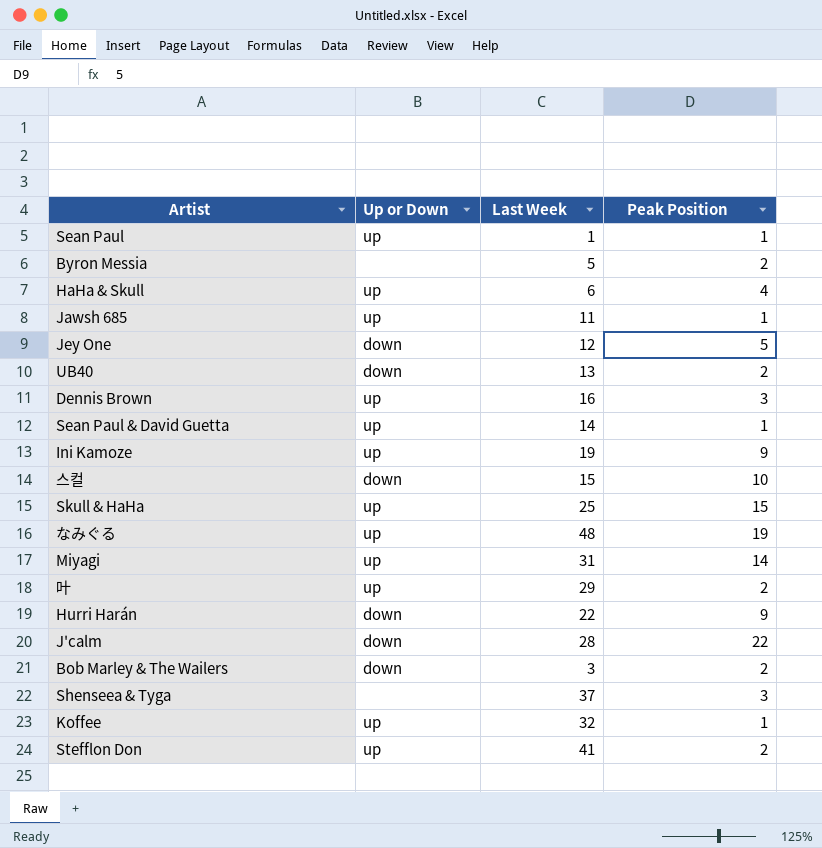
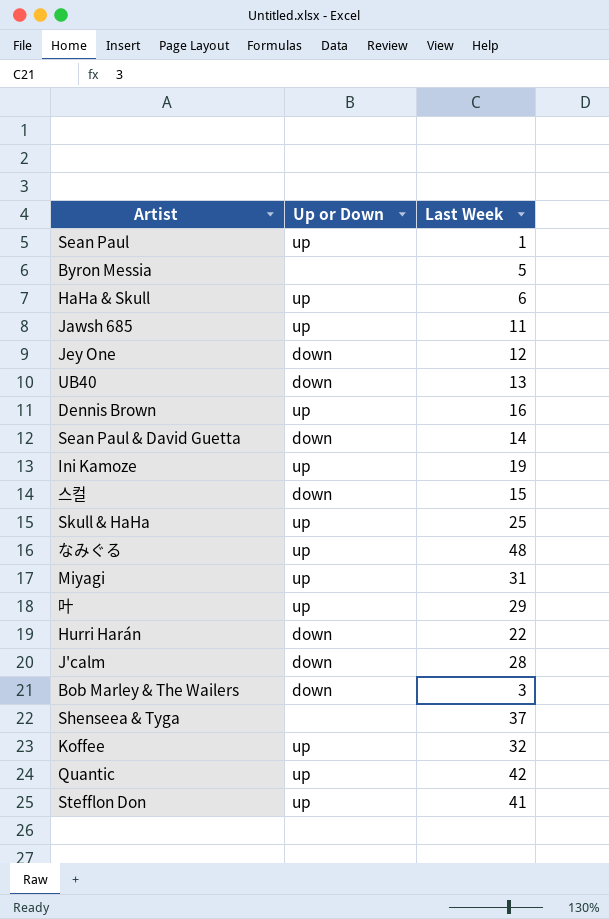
column Peak Position | position: 4 -> none
Sean Paul & David Guetta | Up or Down: up -> down
row Quantic: none -> up | 42

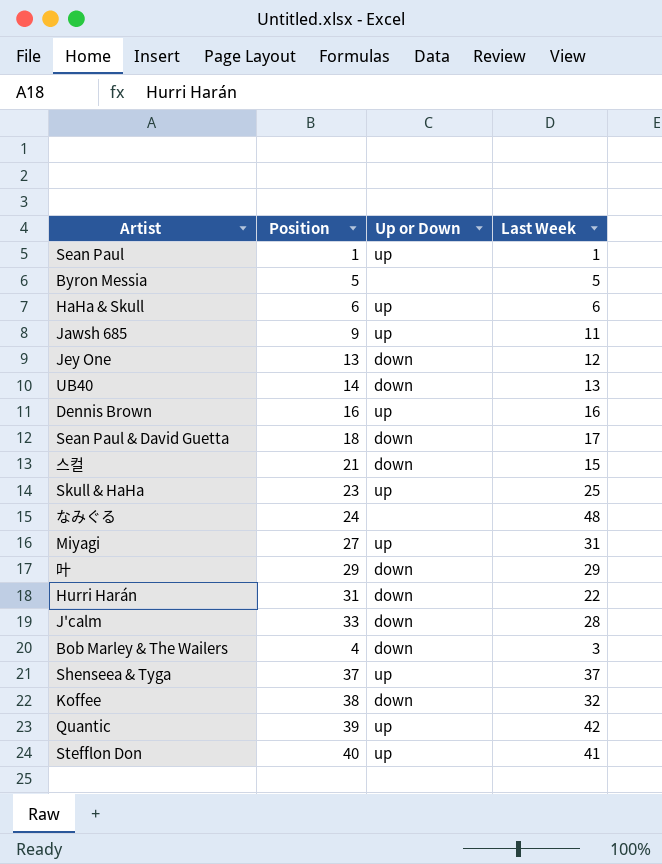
column Position | position: none -> 2
row Ini Kamoze: up | 19 -> none
Sean Paul & David Guetta | Last Week: 14 -> 17
なみぐる | Up or Down: up -> none
叶 | Up or Down: up -> down
Shenseea & Tyga | Up or Down: none -> up
Koffee | Up or Down: up -> down

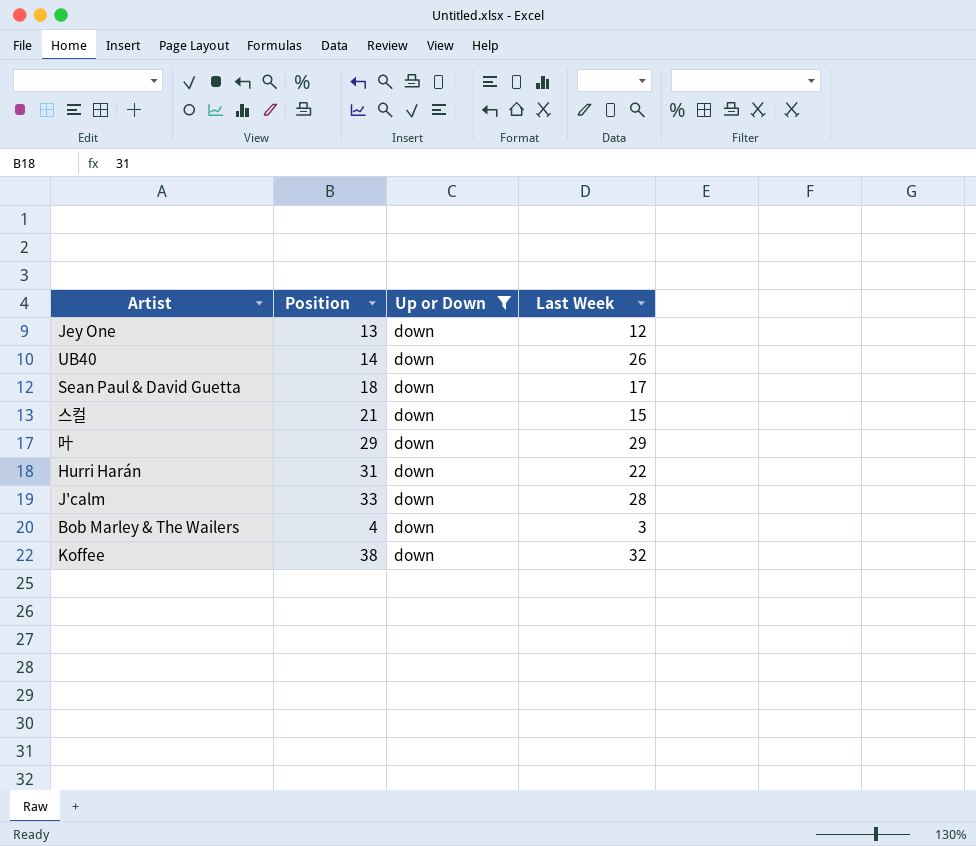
filter: none -> Up or Down = down
UB40 | Last Week: 13 -> 26

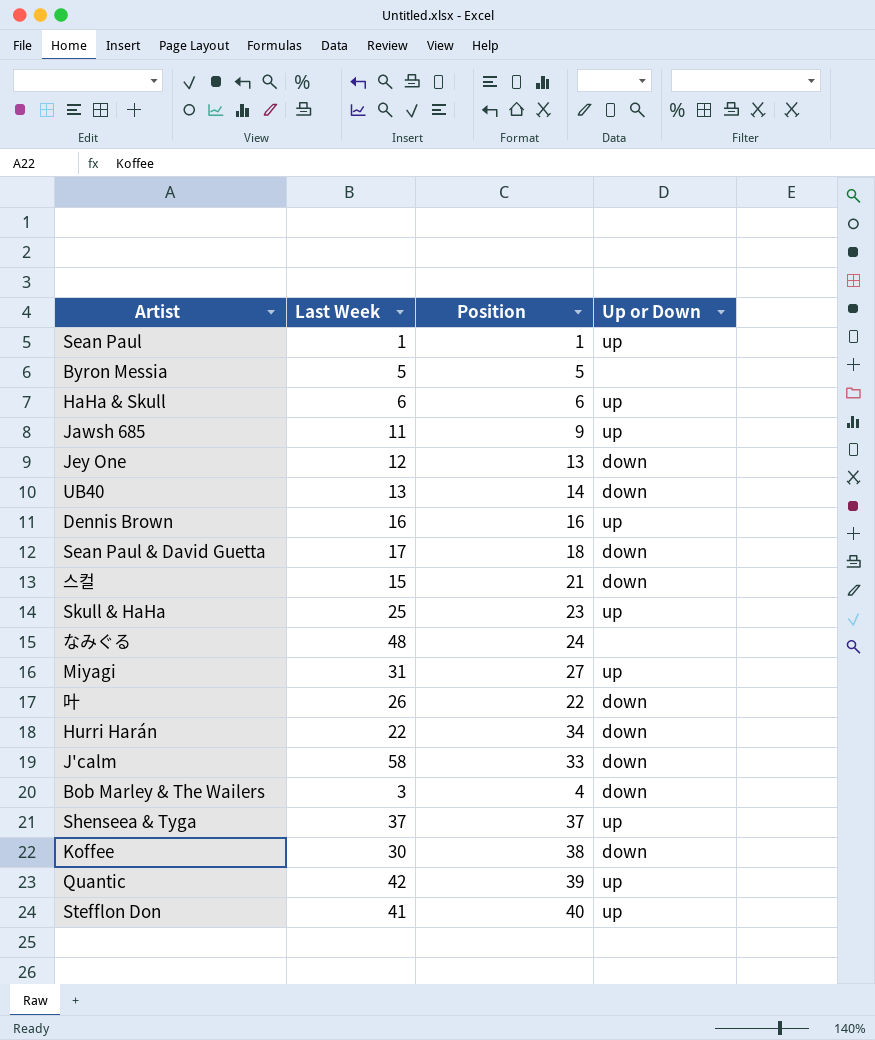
filter: Up or Down = down -> none
column Last Week | position: 4 -> 2
UB40 | Last Week: 26 -> 13
叶 | Last Week: 29 -> 26
叶 | Position: 29 -> 22
Hurri Harán | Position: 31 -> 34
J'calm | Last Week: 28 -> 58
Koffee | Last Week: 32 -> 30

